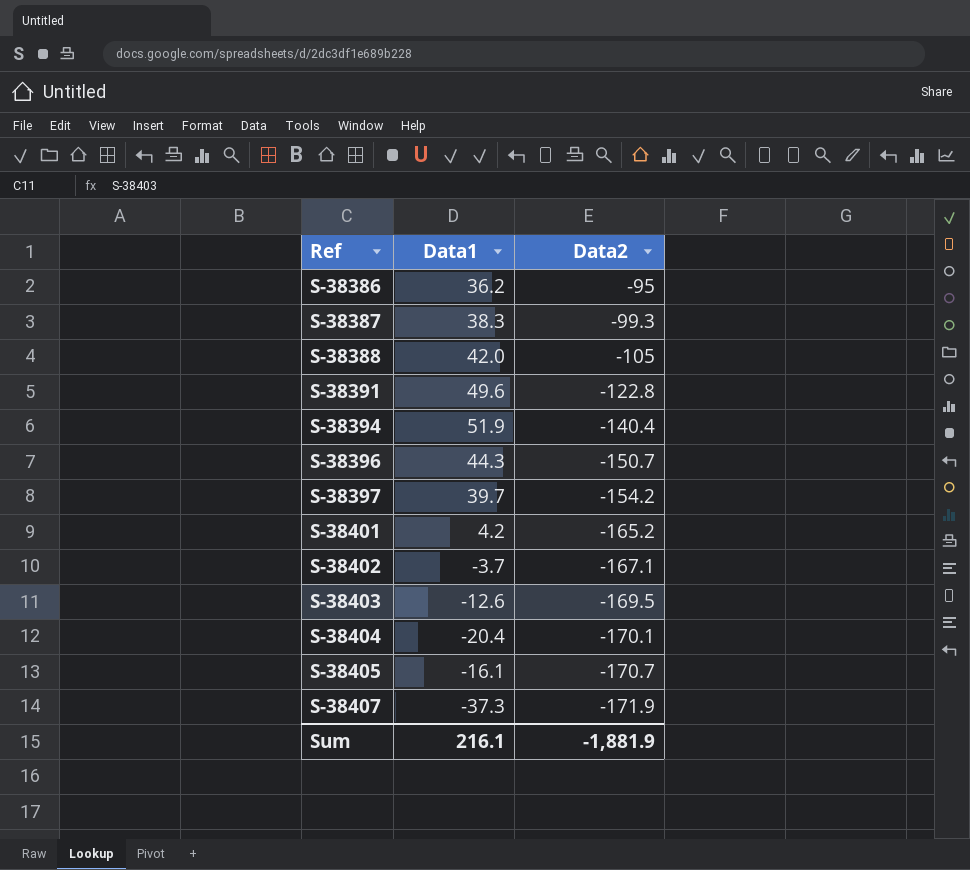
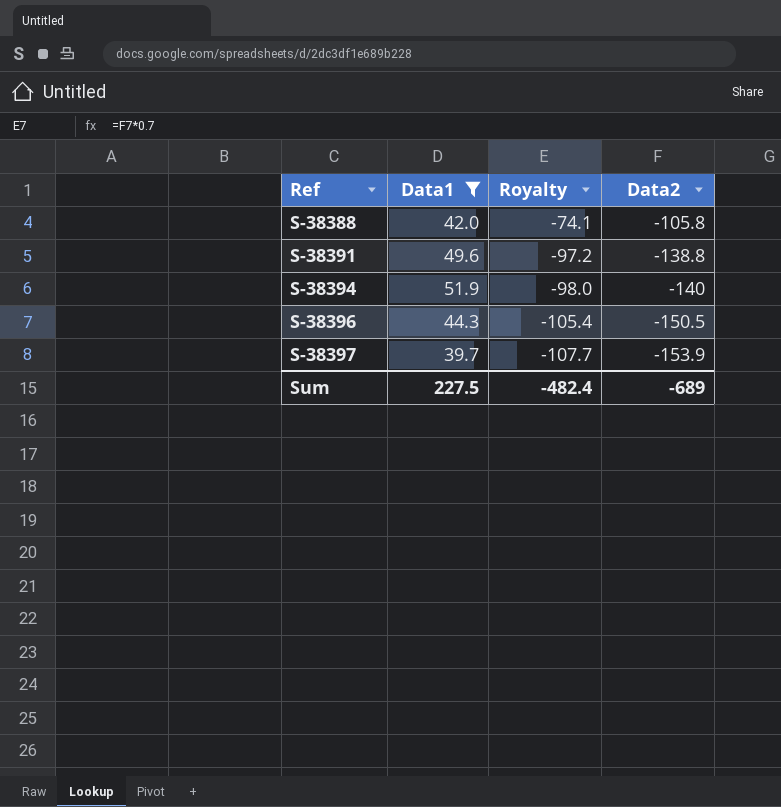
filter: none -> Data1 >= 39.7
column Royalty | formula: none -> [Data2] * 0.7
S-38388 | Data2: -105 -> -105.8
S-38391 | Data2: -122.8 -> -138.8
S-38394 | Data2: -140.4 -> -140
S-38396 | Data2: -150.7 -> -150.5
S-38397 | Data2: -154.2 -> -153.9
Sum | Data1: 216.1 -> 227.5
Sum | Data2: -1,881.9 -> -689

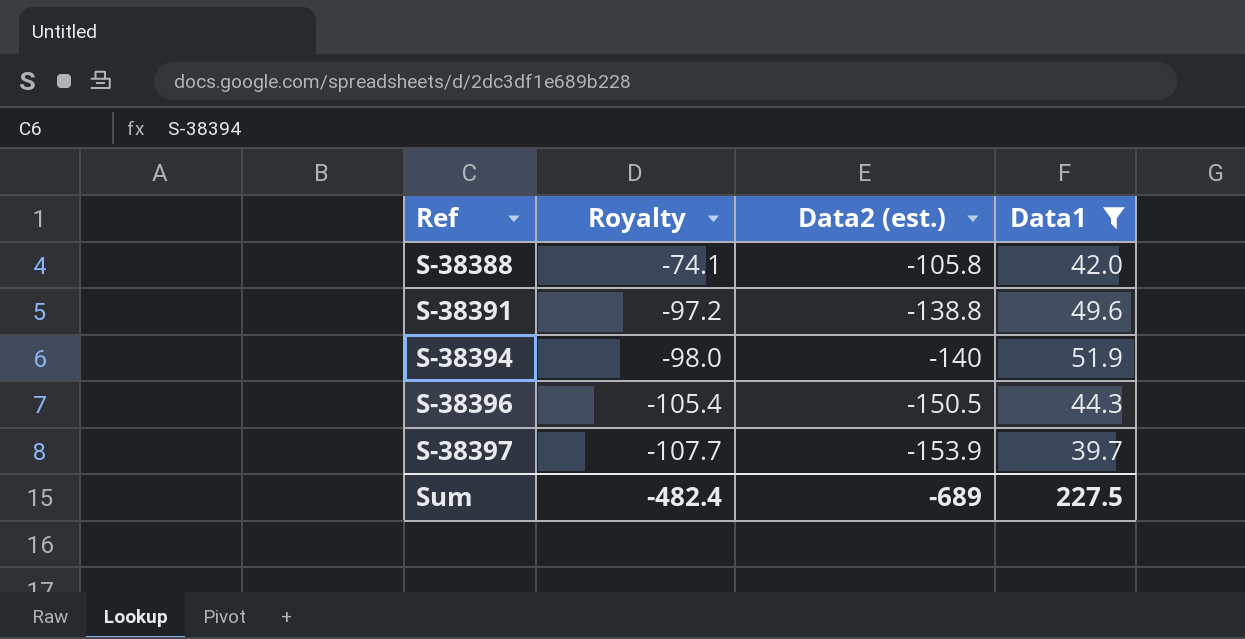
column name: Data2 -> Data2 (est.)
column Data1 | position: 2 -> 4

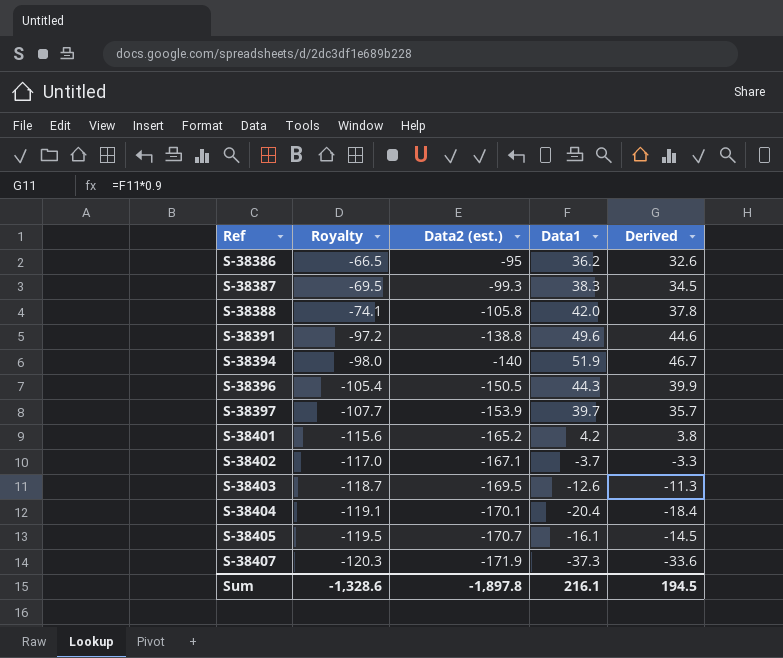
filter: Data1 >= 39.7 -> none
column Derived | formula: none -> [Data1] * 0.9
Sum | Royalty: -482.4 -> -1,328.6
Sum | Data2 (est.): -689 -> -1,897.8
Sum | Data1: 227.5 -> 216.1

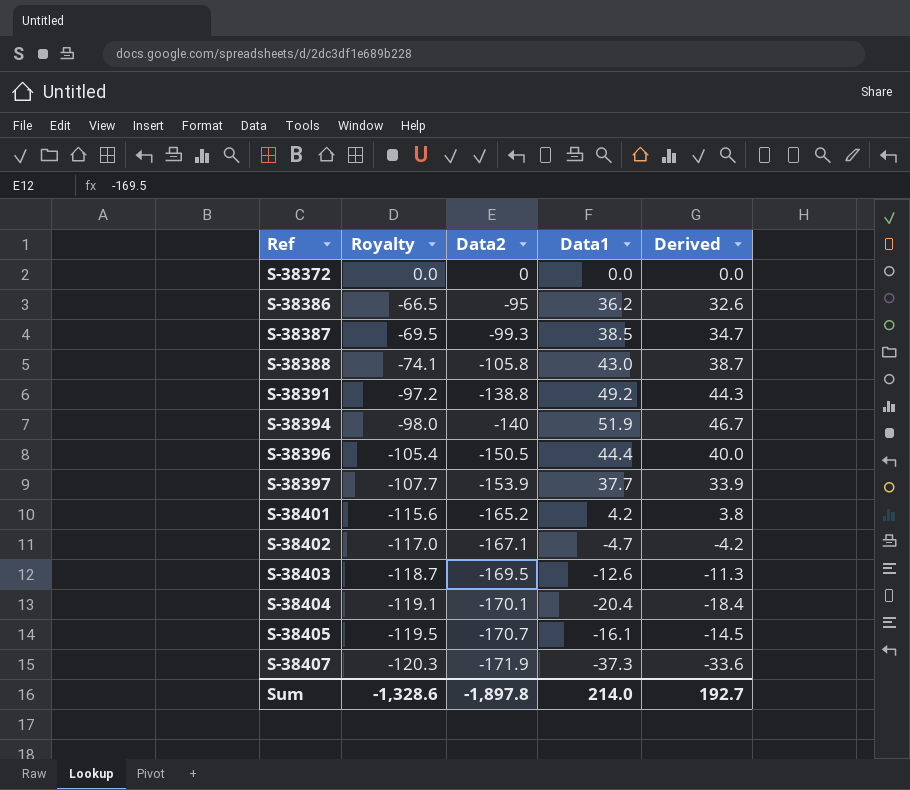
column name: Data2 (est.) -> Data2
row S-38372: none -> 0.0 | 0 | 0.0 | 0.0
S-38387 | Data1: 38.3 -> 38.5
S-38387 | Derived: 34.5 -> 34.7
S-38388 | Data1: 42.0 -> 43.0
S-38388 | Derived: 37.8 -> 38.7
S-38391 | Data1: 49.6 -> 49.2
S-38391 | Derived: 44.6 -> 44.3
S-38396 | Data1: 44.3 -> 44.4
S-38396 | Derived: 39.9 -> 40.0
S-38397 | Data1: 39.7 -> 37.7
S-38397 | Derived: 35.7 -> 33.9
S-38402 | Data1: -3.7 -> -4.7
S-38402 | Derived: -3.3 -> -4.2
Sum | Data1: 216.1 -> 214.0
Sum | Derived: 194.5 -> 192.7

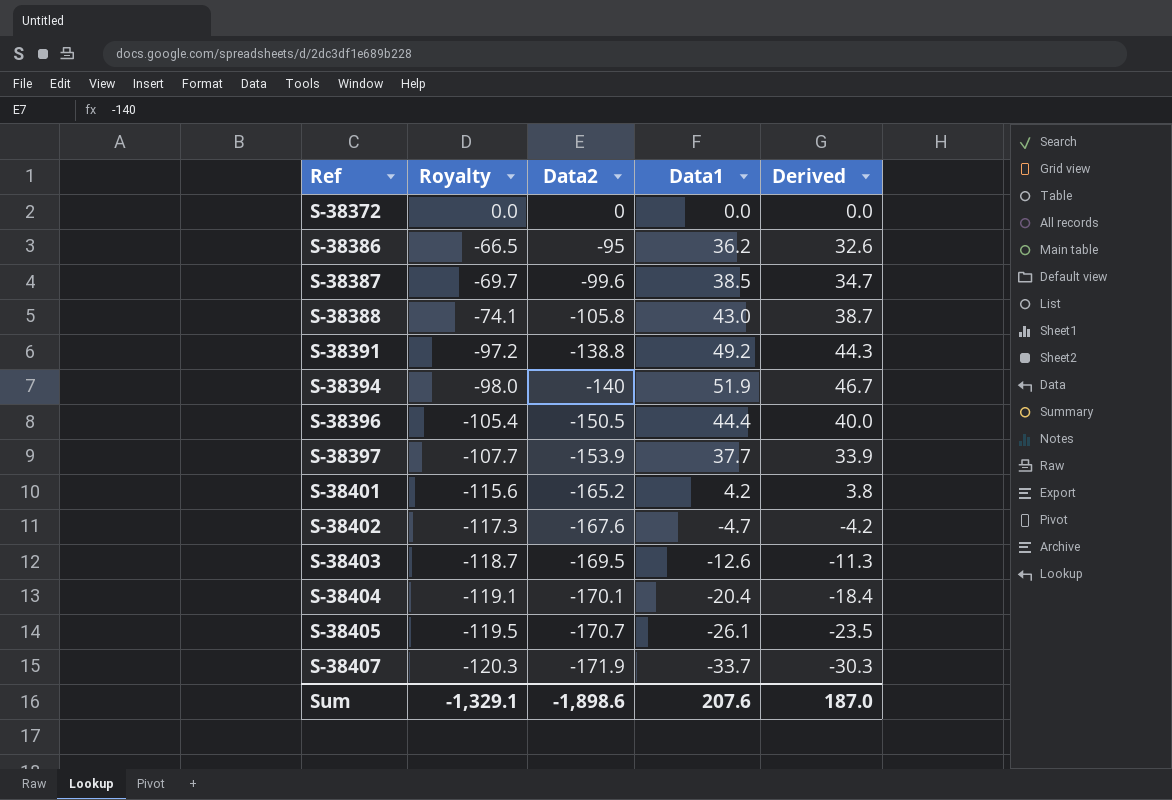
S-38387 | Royalty: -69.5 -> -69.7
S-38387 | Data2: -99.3 -> -99.6
S-38402 | Royalty: -117.0 -> -117.3
S-38402 | Data2: -167.1 -> -167.6
S-38405 | Data1: -16.1 -> -26.1
S-38405 | Derived: -14.5 -> -23.5
S-38407 | Data1: -37.3 -> -33.7
S-38407 | Derived: -33.6 -> -30.3
Sum | Royalty: -1,328.6 -> -1,329.1
Sum | Data2: -1,897.8 -> -1,898.6
Sum | Data1: 214.0 -> 207.6
Sum | Derived: 192.7 -> 187.0

